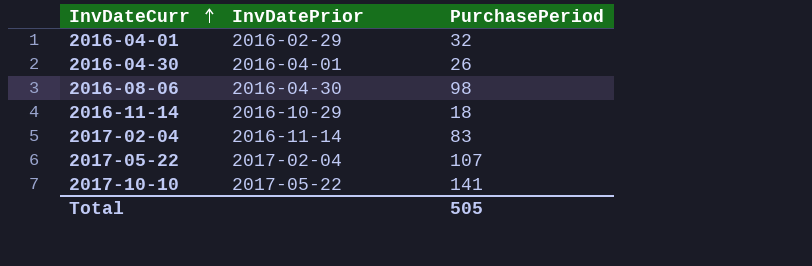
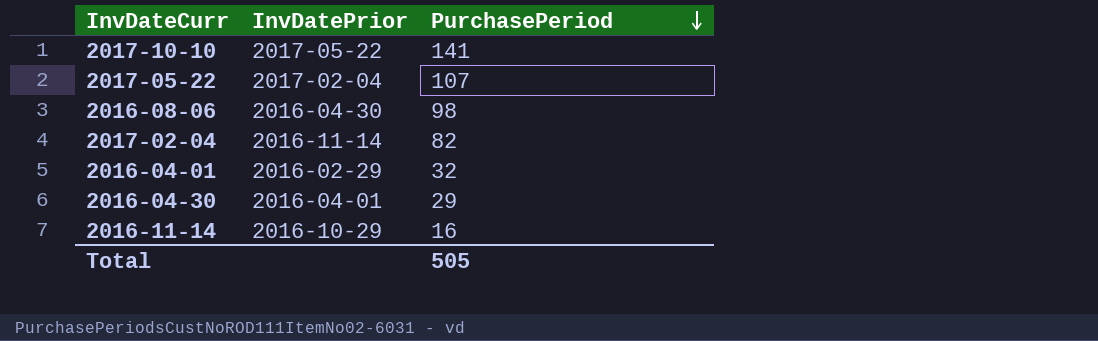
row order: InvDateCurr ascending -> PurchasePeriod descending
2017-02-04 | PurchasePeriod: 83 -> 82
2016-04-30 | PurchasePeriod: 26 -> 29
2016-11-14 | PurchasePeriod: 18 -> 16

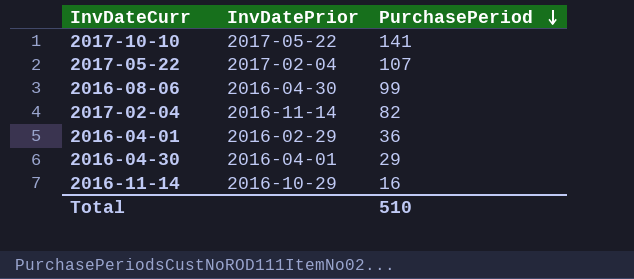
2016-08-06 | PurchasePeriod: 98 -> 99
2016-04-01 | PurchasePeriod: 32 -> 36
Total | PurchasePeriod: 505 -> 510

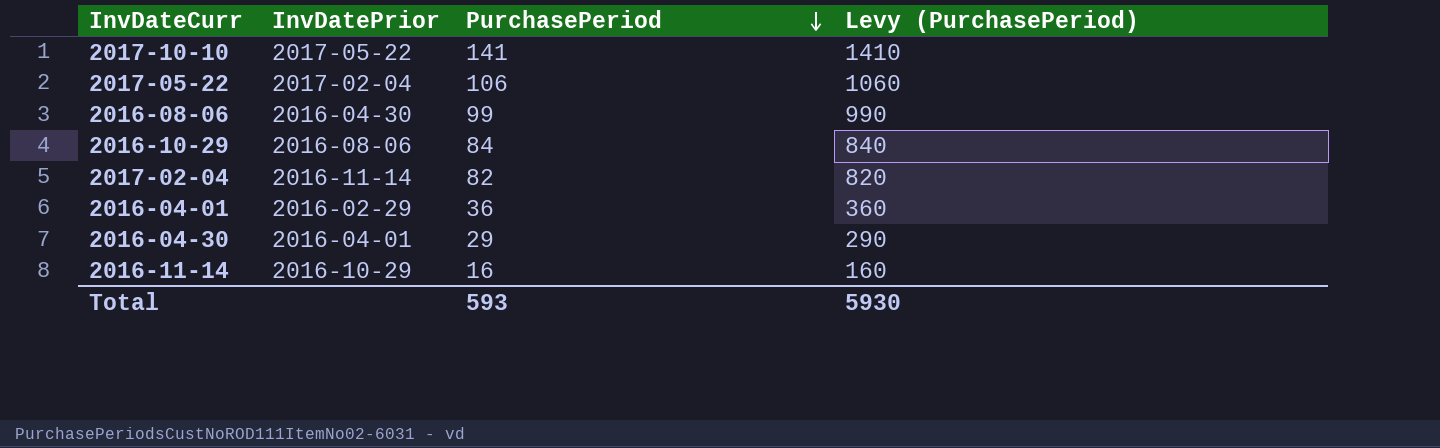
column Levy (PurchasePeriod) | formula: none -> [PurchasePeriod] * 10
2017-05-22 | PurchasePeriod: 107 -> 106
row 2016-10-29: none -> 2016-08-06 | 84 | 840
Total | PurchasePeriod: 510 -> 593

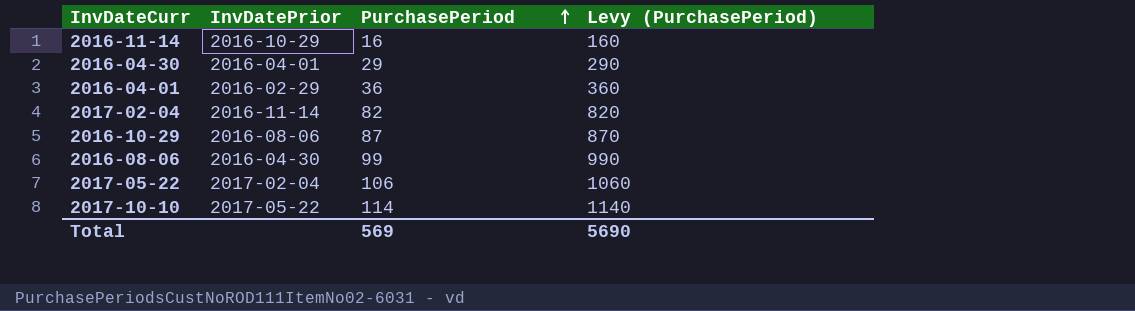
row order: PurchasePeriod descending -> PurchasePeriod ascending
2016-10-29 | PurchasePeriod: 84 -> 87
2016-10-29 | Levy (PurchasePeriod): 840 -> 870
2017-10-10 | PurchasePeriod: 141 -> 114
2017-10-10 | Levy (PurchasePeriod): 1410 -> 1140
Total | PurchasePeriod: 593 -> 569
Total | Levy (PurchasePeriod): 5930 -> 5690

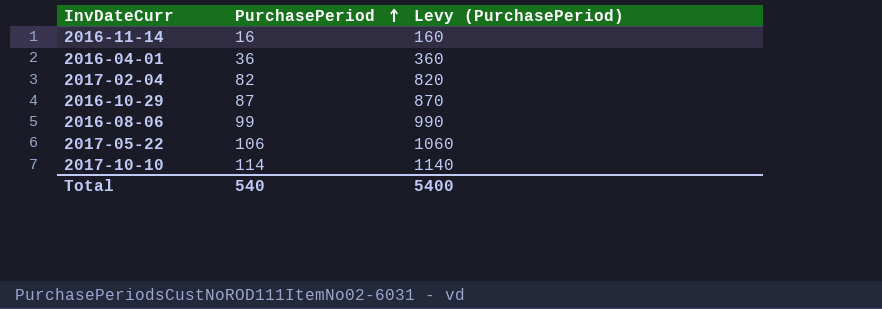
column InvDatePrior | position: 2 -> none
row 2016-04-30: 2016-04-01 | 29 | 290 -> none
Total | PurchasePeriod: 569 -> 540
Total | Levy (PurchasePeriod): 5690 -> 5400

